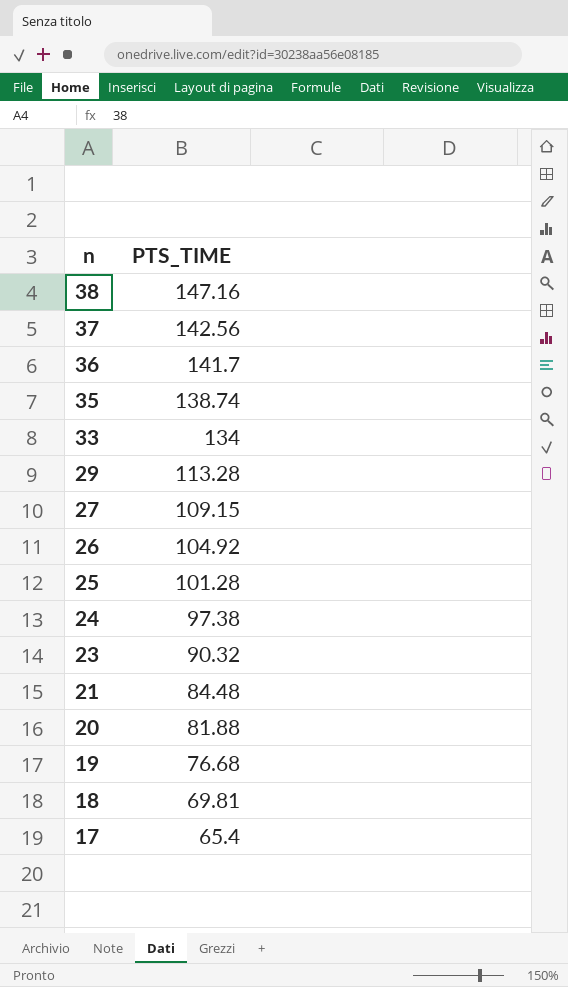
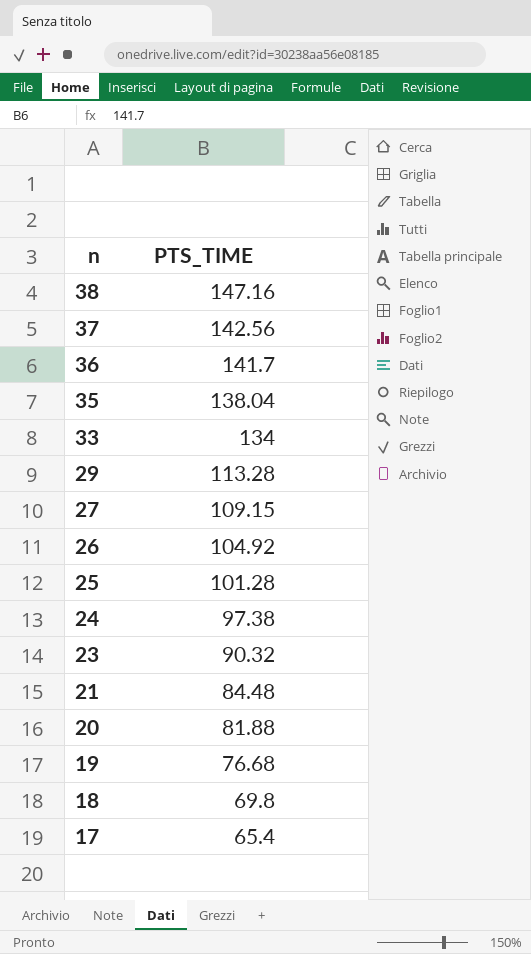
35 | PTS_TIME: 138.74 -> 138.04
18 | PTS_TIME: 69.81 -> 69.8

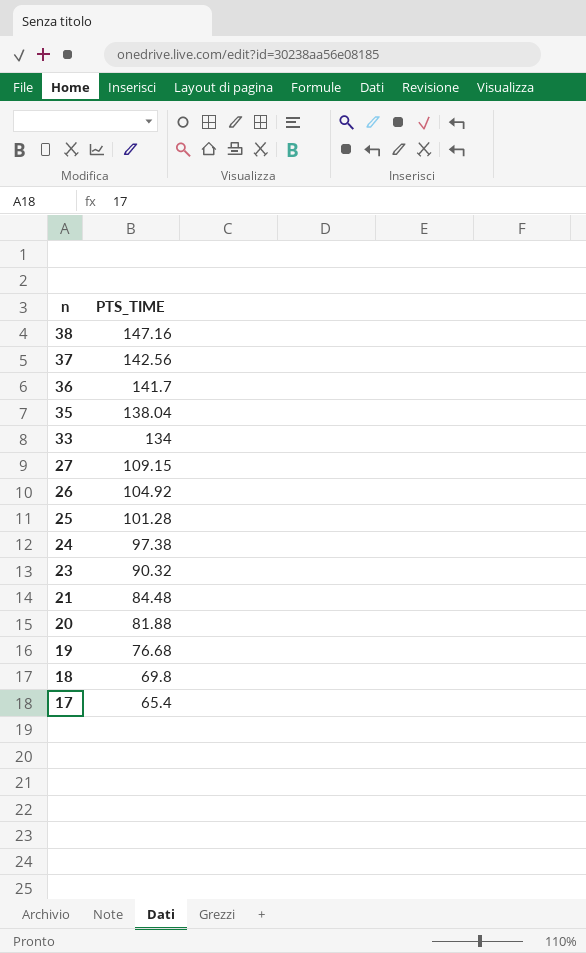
row 29: 113.28 -> none

